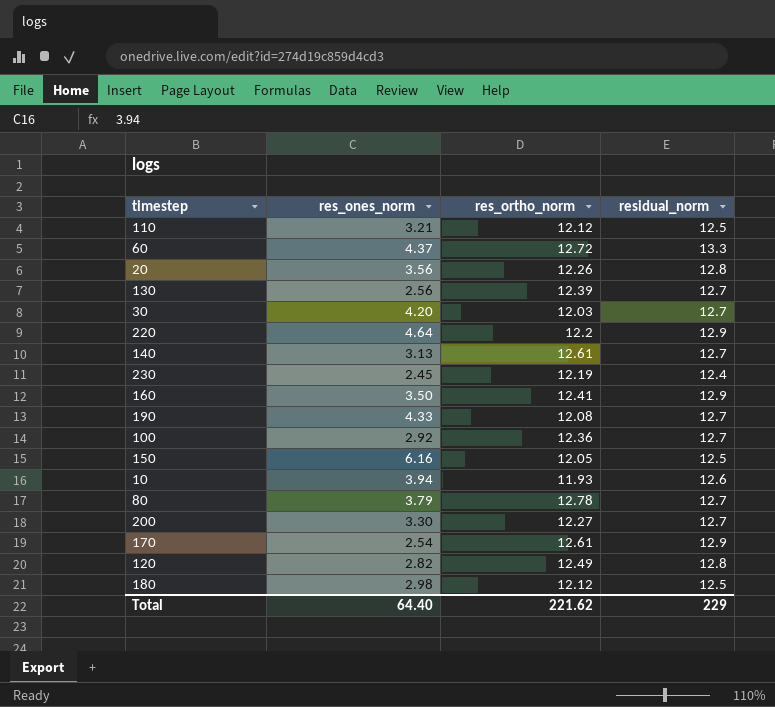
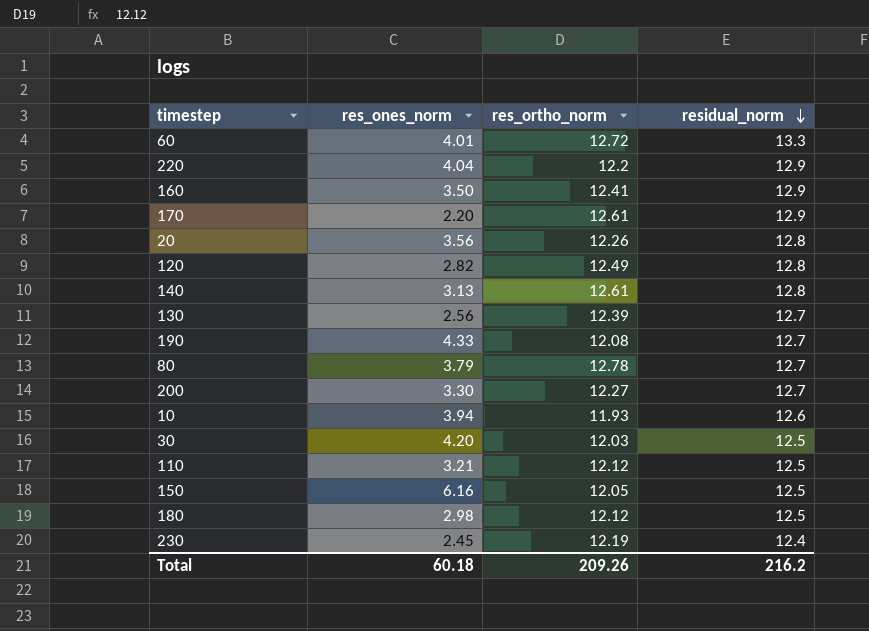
row order: none -> residual_norm descending
row 100: 2.92 | 12.36 | 12.7 -> none
60 | res_ones_norm: 4.37 -> 4.01
220 | res_ones_norm: 4.64 -> 4.04
170 | res_ones_norm: 2.54 -> 2.20
140 | residual_norm: 12.7 -> 12.8
30 | residual_norm: 12.7 -> 12.5
Total | res_ones_norm: 64.40 -> 60.18
Total | res_ortho_norm: 221.62 -> 209.26
Total | residual_norm: 229 -> 216.2

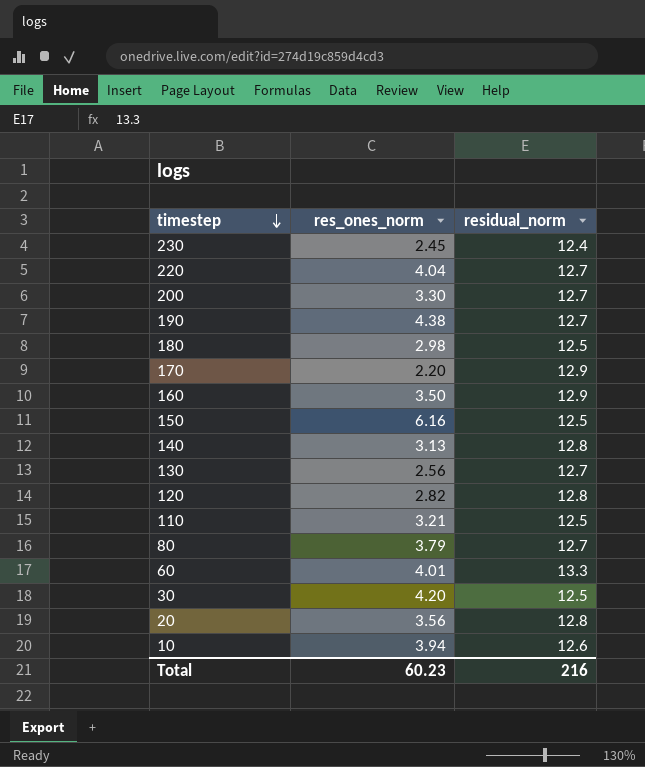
row order: residual_norm descending -> timestep descending
column res_ortho_norm | position: 3 -> none
220 | residual_norm: 12.9 -> 12.7
190 | res_ones_norm: 4.33 -> 4.38
Total | res_ones_norm: 60.18 -> 60.23
Total | residual_norm: 216.2 -> 216

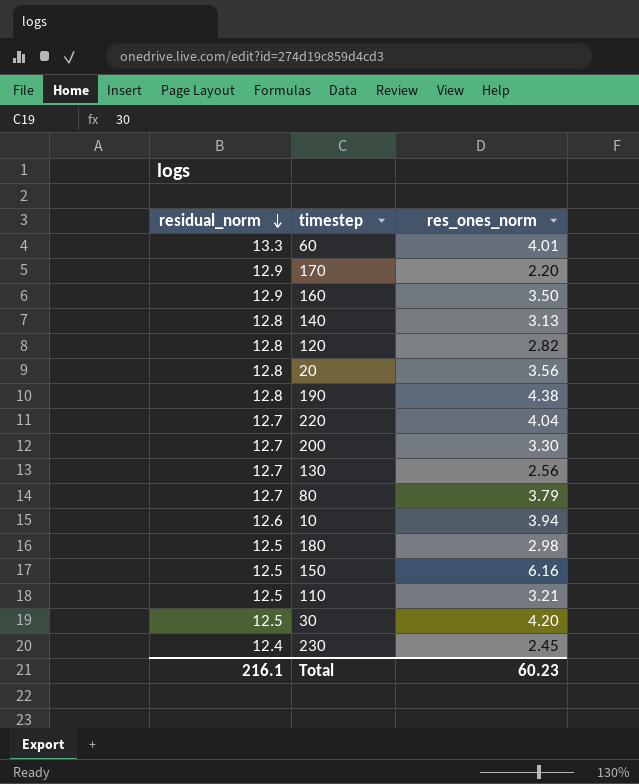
row order: timestep descending -> residual_norm descending
column residual_norm | position: 3 -> 1
190 | residual_norm: 12.7 -> 12.8
Total | residual_norm: 216 -> 216.1

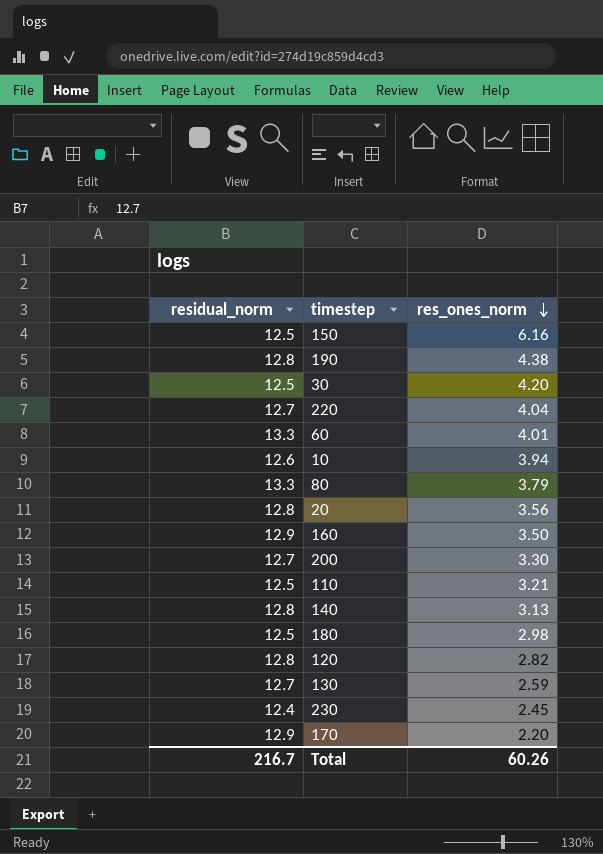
row order: residual_norm descending -> res_ones_norm descending
80 | residual_norm: 12.7 -> 13.3
130 | res_ones_norm: 2.56 -> 2.59
Total | residual_norm: 216.1 -> 216.7
Total | res_ones_norm: 60.23 -> 60.26

